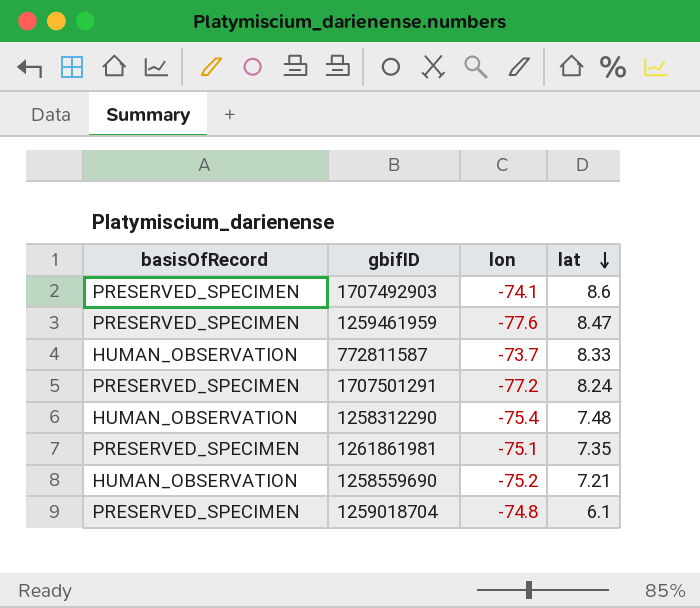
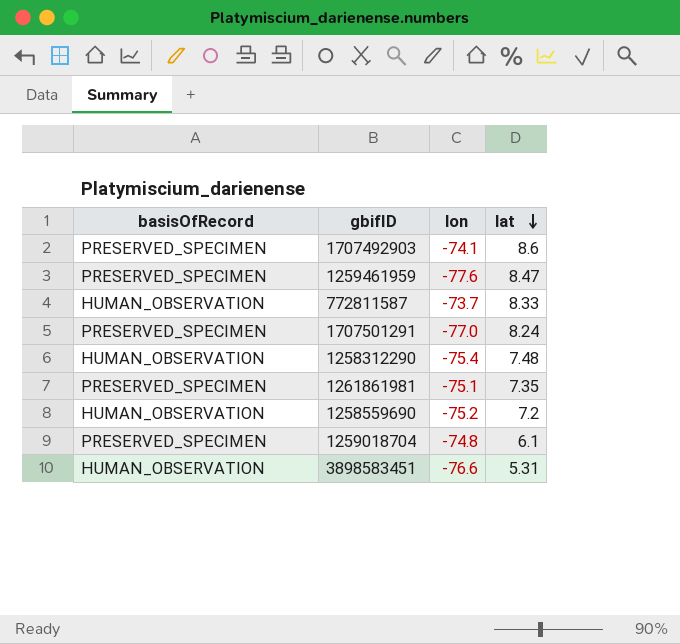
1707501291 | lon: -77.2 -> -77.0
1258559690 | lat: 7.21 -> 7.2
row 3898583451: none -> HUMAN_OBSERVATION | -76.6 | 5.31

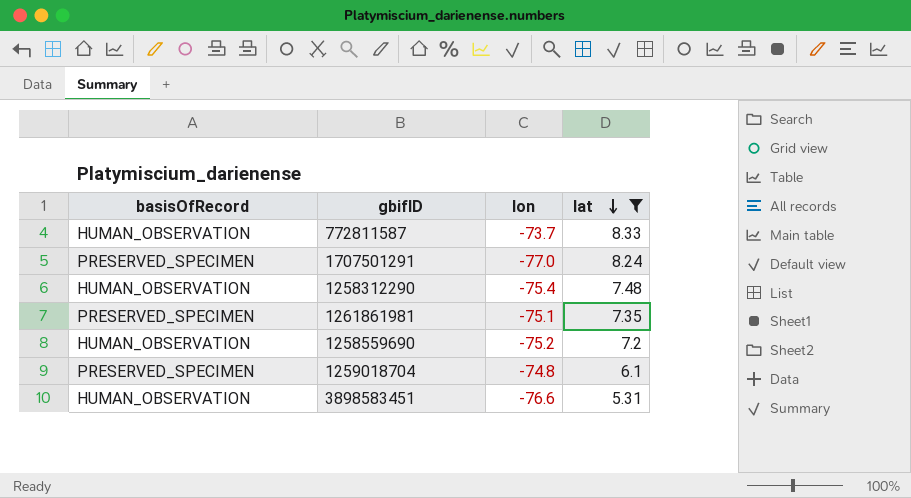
filter: none -> lat <= 8.33

